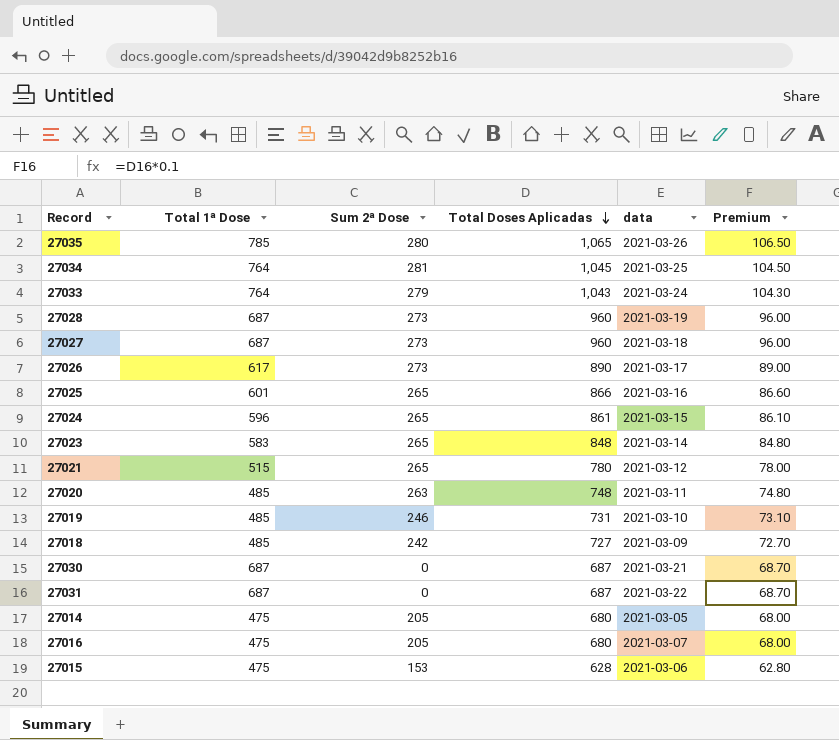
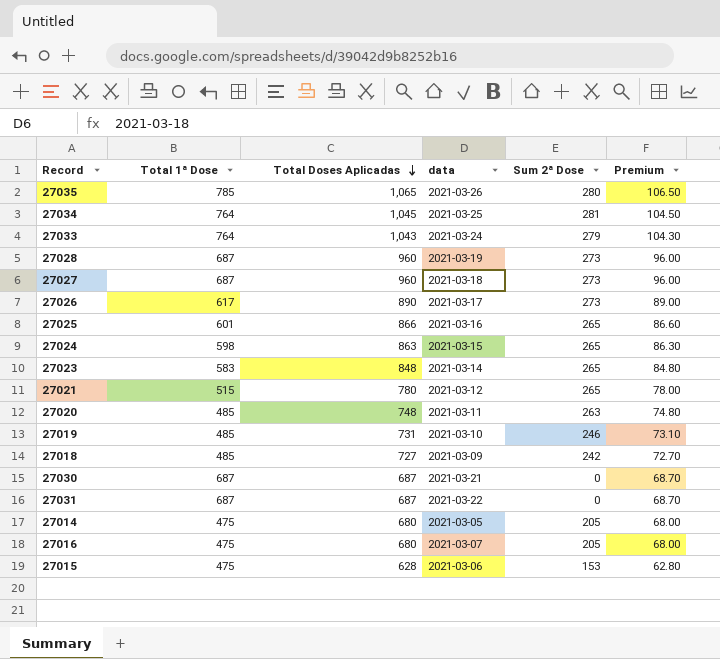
column Sum 2ª Dose | position: 3 -> 5
27024 | Total 1ª Dose: 596 -> 598
27024 | Total Doses Aplicadas: 861 -> 863
27024 | Premium: 86.10 -> 86.30

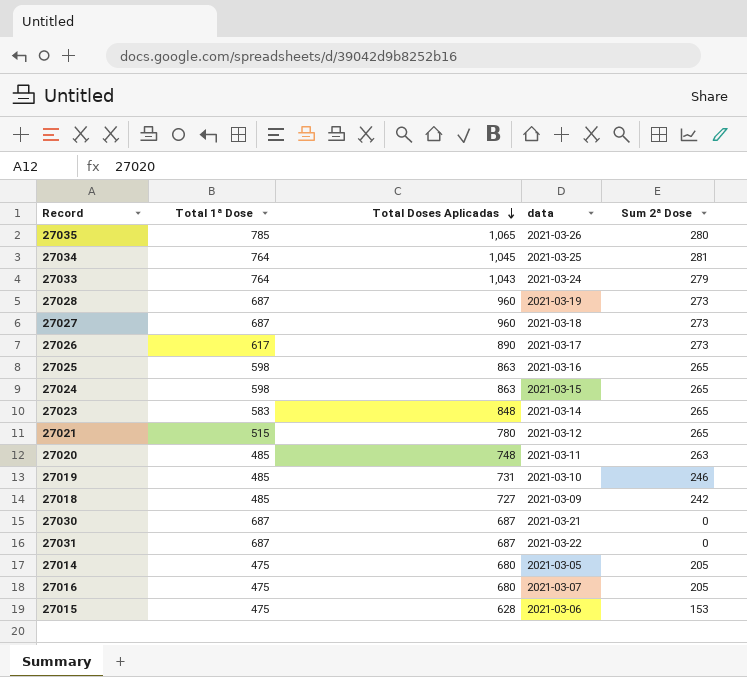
column Premium | formula: [Total Doses Aplicadas] * 0.1 -> none
27025 | Total 1ª Dose: 601 -> 598
27025 | Total Doses Aplicadas: 866 -> 863

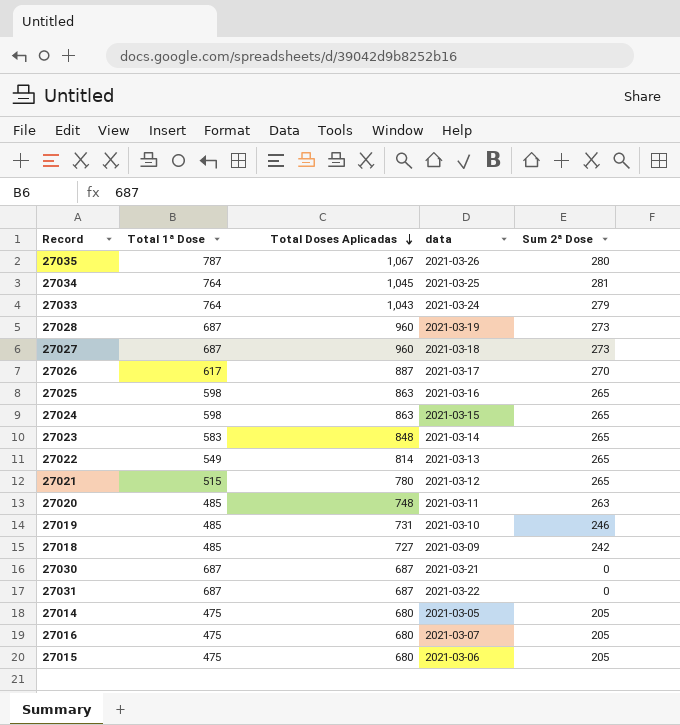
27035 | Total 1ª Dose: 785 -> 787
27035 | Total Doses Aplicadas: 1,065 -> 1,067
27026 | Total Doses Aplicadas: 890 -> 887
27026 | Sum 2ª Dose: 273 -> 270
row 27022: none -> 549 | 814 | 2021-03-13 | 265
27015 | Total Doses Aplicadas: 628 -> 680
27015 | Sum 2ª Dose: 153 -> 205

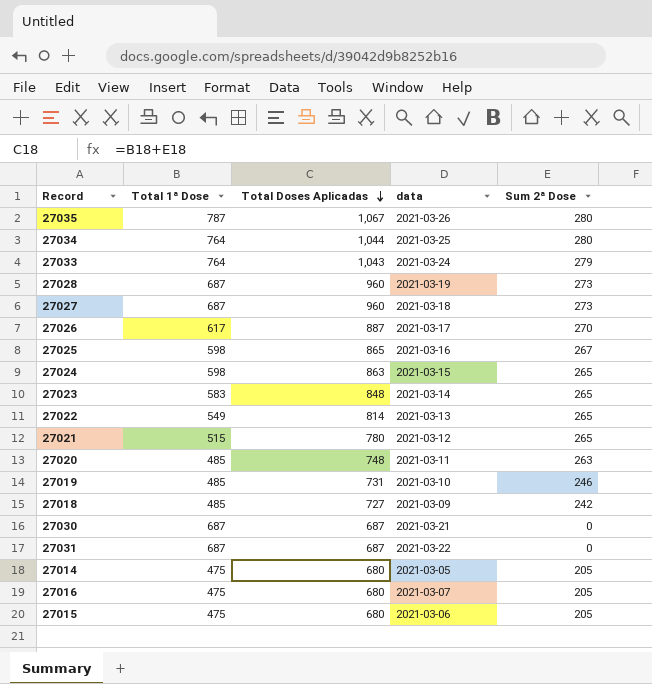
27034 | Total Doses Aplicadas: 1,045 -> 1,044
27034 | Sum 2ª Dose: 281 -> 280
27025 | Total Doses Aplicadas: 863 -> 865
27025 | Sum 2ª Dose: 265 -> 267

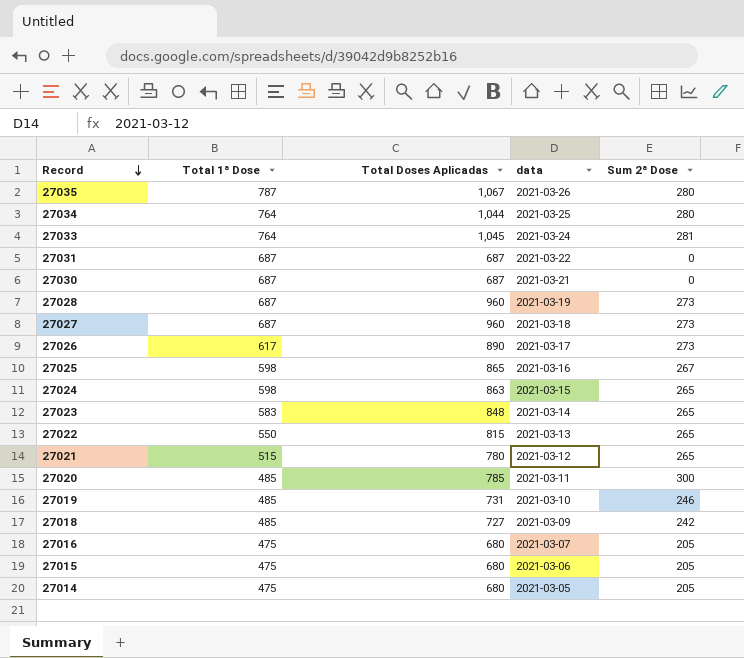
row order: Total Doses Aplicadas descending -> Record descending
27033 | Total Doses Aplicadas: 1,043 -> 1,045
27033 | Sum 2ª Dose: 279 -> 281
27026 | Total Doses Aplicadas: 887 -> 890
27026 | Sum 2ª Dose: 270 -> 273
27022 | Total 1ª Dose: 549 -> 550
27022 | Total Doses Aplicadas: 814 -> 815
27020 | Total Doses Aplicadas: 748 -> 785
27020 | Sum 2ª Dose: 263 -> 300

